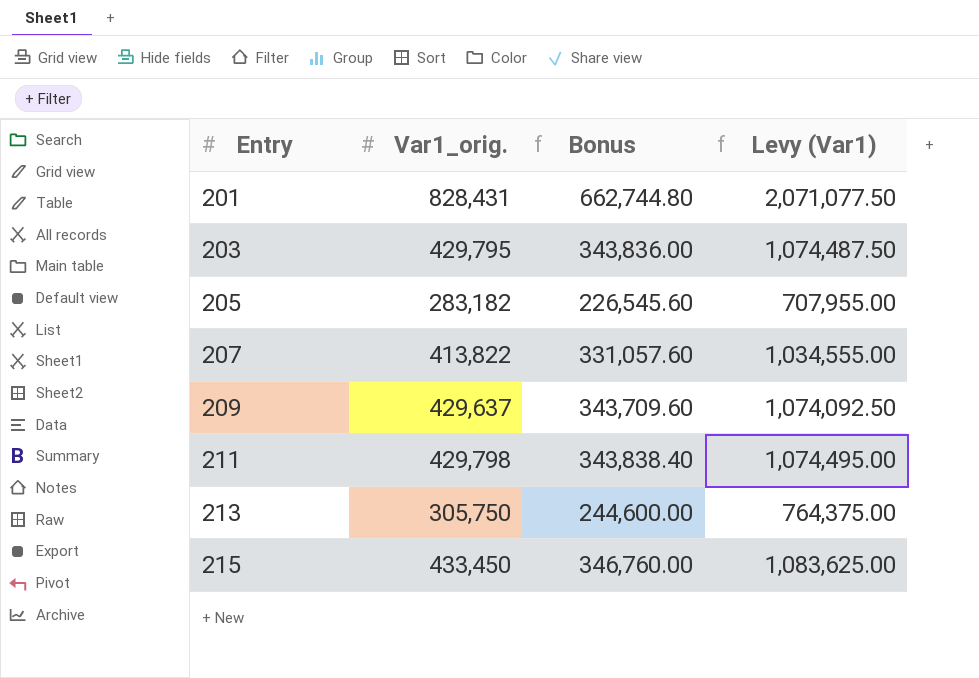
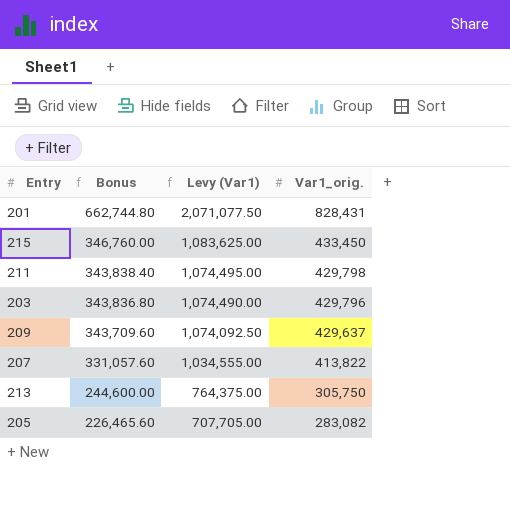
row order: Entry ascending -> Bonus descending
column Var1_orig. | position: 2 -> 4
203 | Bonus: 343,836.00 -> 343,836.80
203 | Levy (Var1): 1,074,487.50 -> 1,074,490.00
203 | Var1_orig.: 429,795 -> 429,796
205 | Bonus: 226,545.60 -> 226,465.60
205 | Levy (Var1): 707,955.00 -> 707,705.00
205 | Var1_orig.: 283,182 -> 283,082

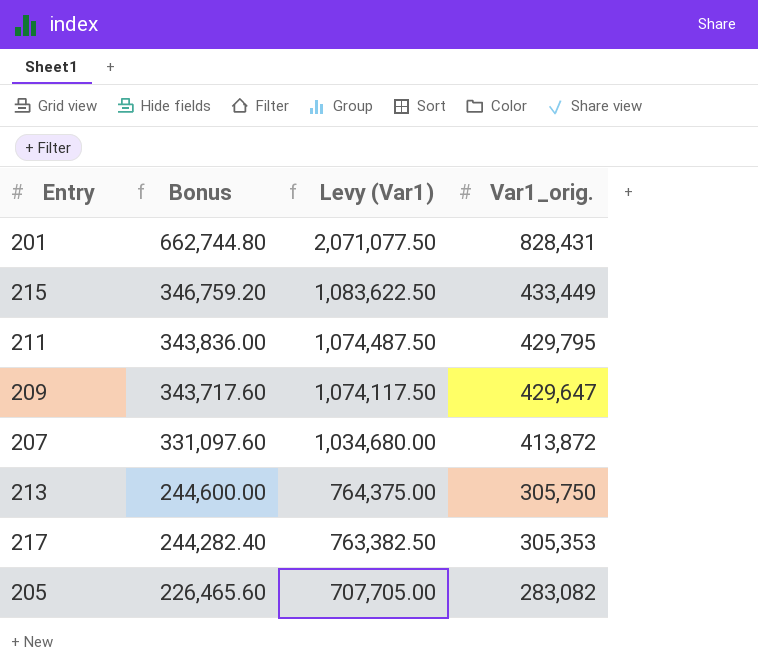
row 203: 343,836.80 | 1,074,490.00 | 429,796 -> none
215 | Bonus: 346,760.00 -> 346,759.20
215 | Levy (Var1): 1,083,625.00 -> 1,083,622.50
215 | Var1_orig.: 433,450 -> 433,449
211 | Bonus: 343,838.40 -> 343,836.00
211 | Levy (Var1): 1,074,495.00 -> 1,074,487.50
211 | Var1_orig.: 429,798 -> 429,795
209 | Bonus: 343,709.60 -> 343,717.60
209 | Levy (Var1): 1,074,092.50 -> 1,074,117.50
209 | Var1_orig.: 429,637 -> 429,647
207 | Bonus: 331,057.60 -> 331,097.60
207 | Levy (Var1): 1,034,555.00 -> 1,034,680.00
207 | Var1_orig.: 413,822 -> 413,872
row 217: none -> 244,282.40 | 763,382.50 | 305,353

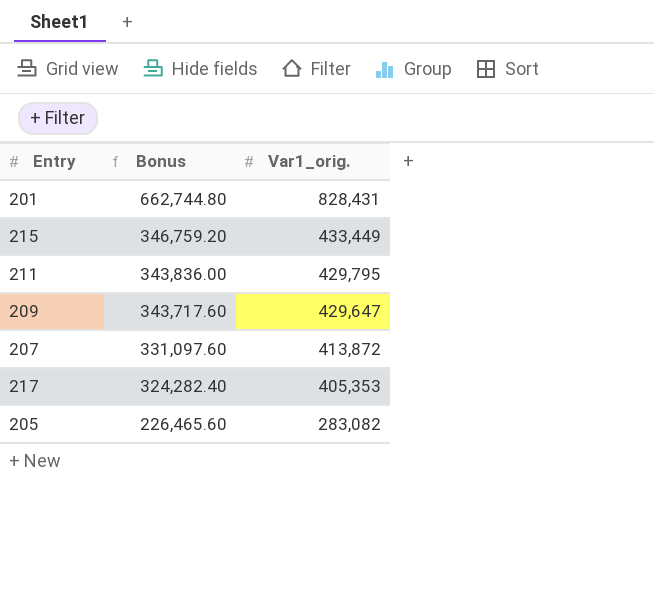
column Levy (Var1) | formula: [Var1_orig.] * 2.5 -> none
row 213: 244,600.00 | 764,375.00 | 305,750 -> none
217 | Bonus: 244,282.40 -> 324,282.40
217 | Var1_orig.: 305,353 -> 405,353

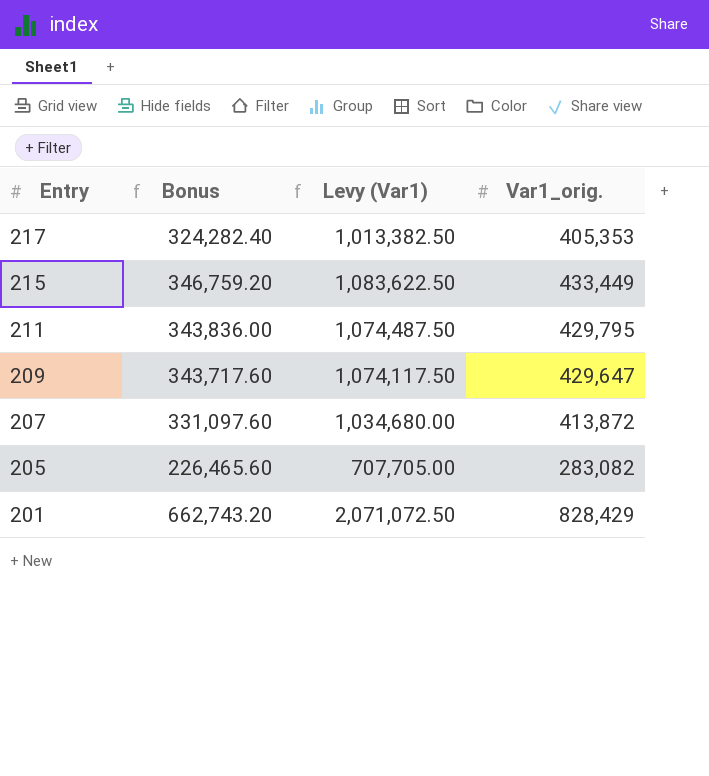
row order: Bonus descending -> Entry descending
column Levy (Var1) | formula: none -> [Var1_orig.] * 2.5
201 | Bonus: 662,744.80 -> 662,743.20
201 | Var1_orig.: 828,431 -> 828,429

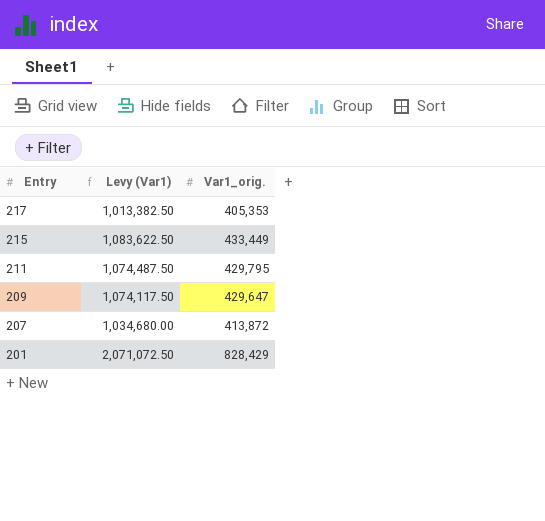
column Bonus | formula: [Var1_orig.] * 0.8 -> none
row 205: 226,465.60 | 707,705.00 | 283,082 -> none

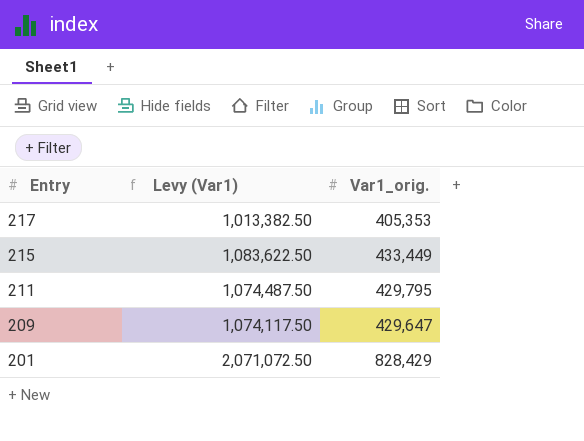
row 207: 1,034,680.00 | 413,872 -> none

